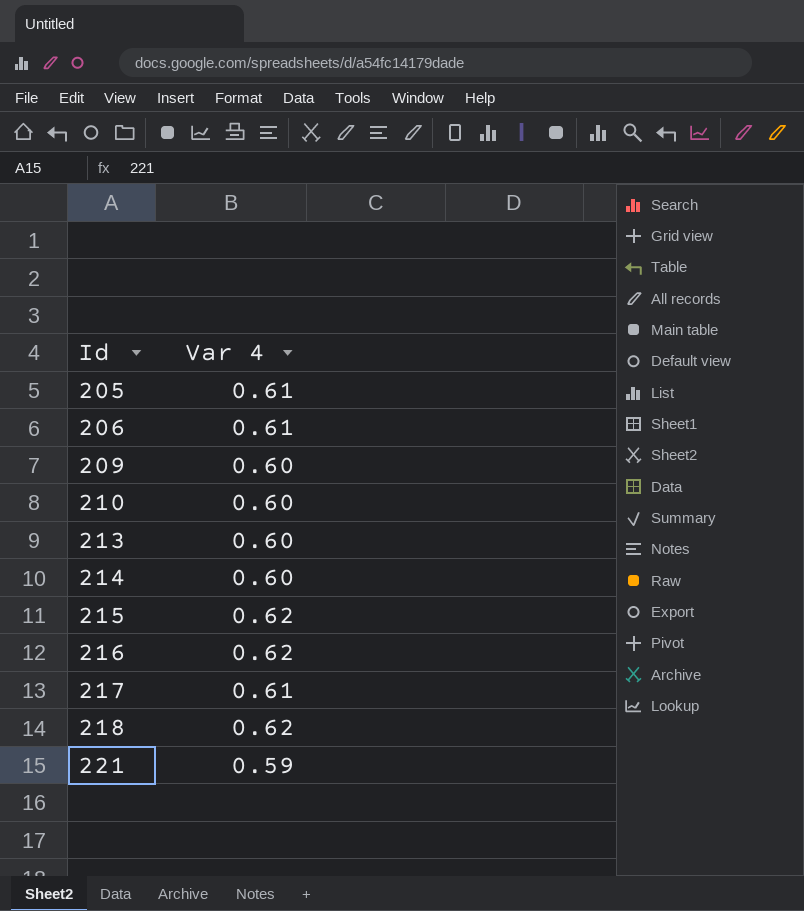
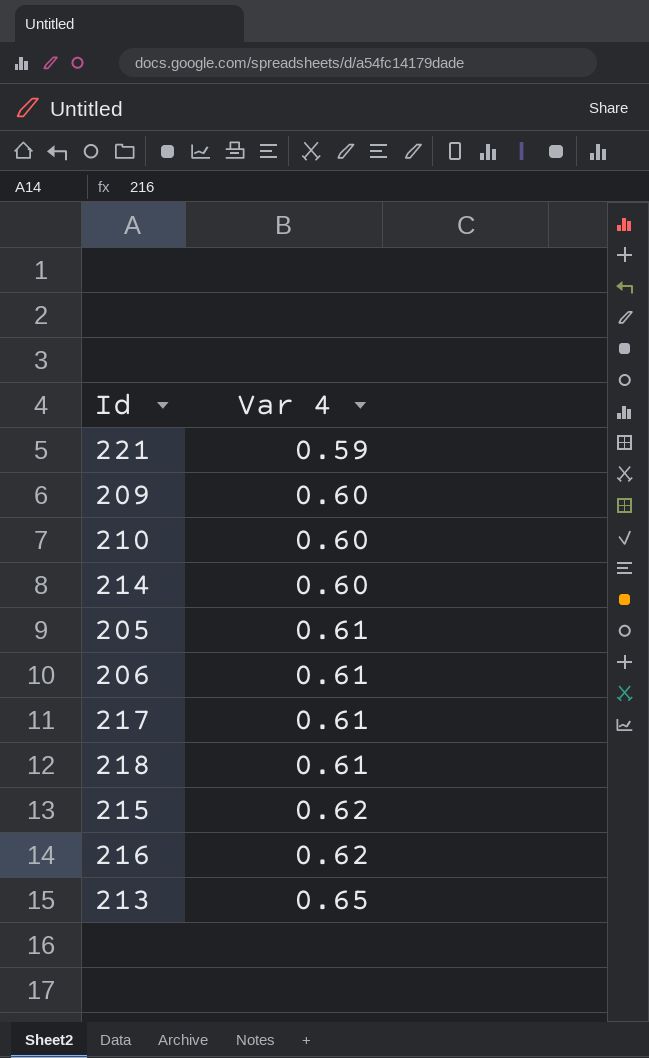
row order: Id ascending -> Var 4 ascending
218 | Var 4: 0.62 -> 0.61
213 | Var 4: 0.60 -> 0.65

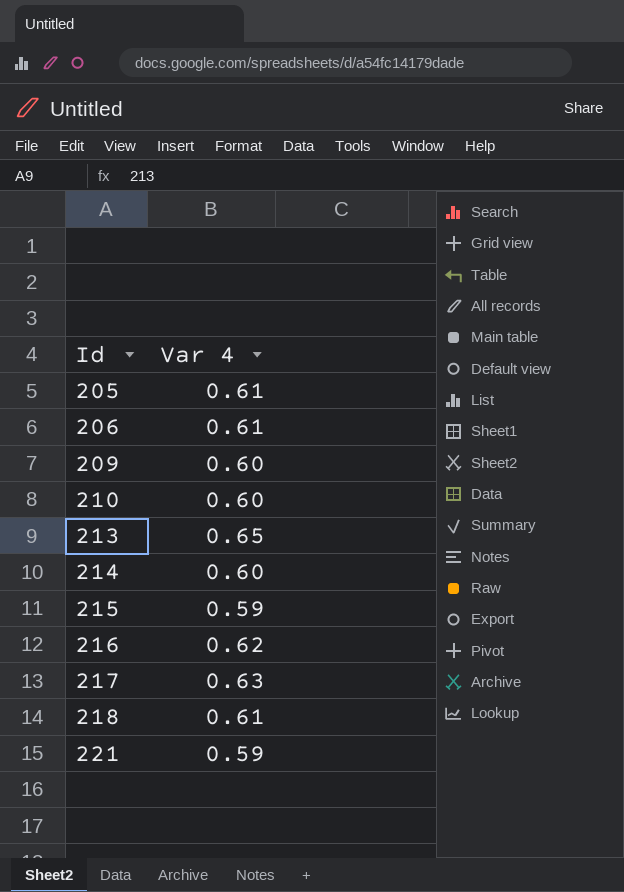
row order: Var 4 ascending -> Id ascending
215 | Var 4: 0.62 -> 0.59
217 | Var 4: 0.61 -> 0.63

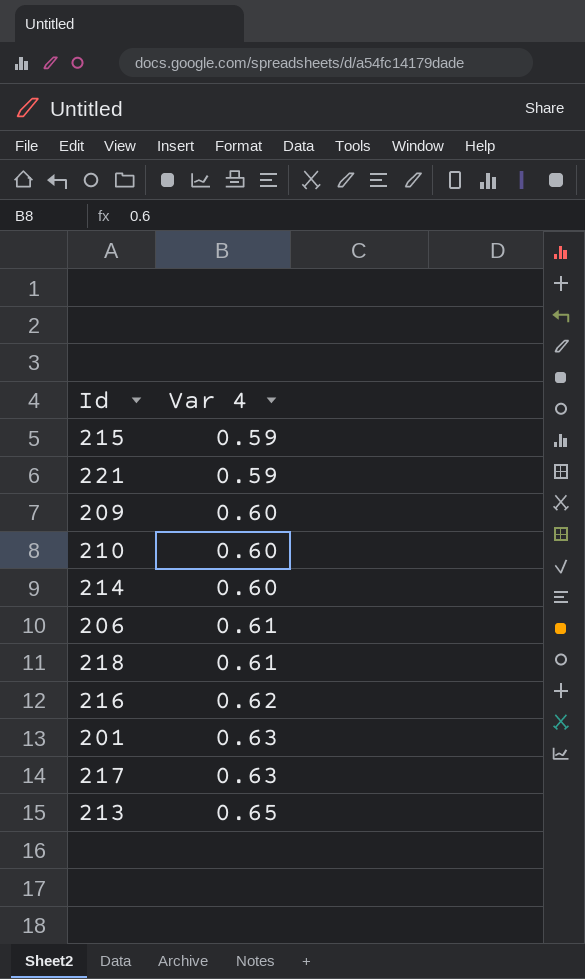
row order: Id ascending -> Var 4 ascending
row 205: 0.61 -> none
row 201: none -> 0.63

